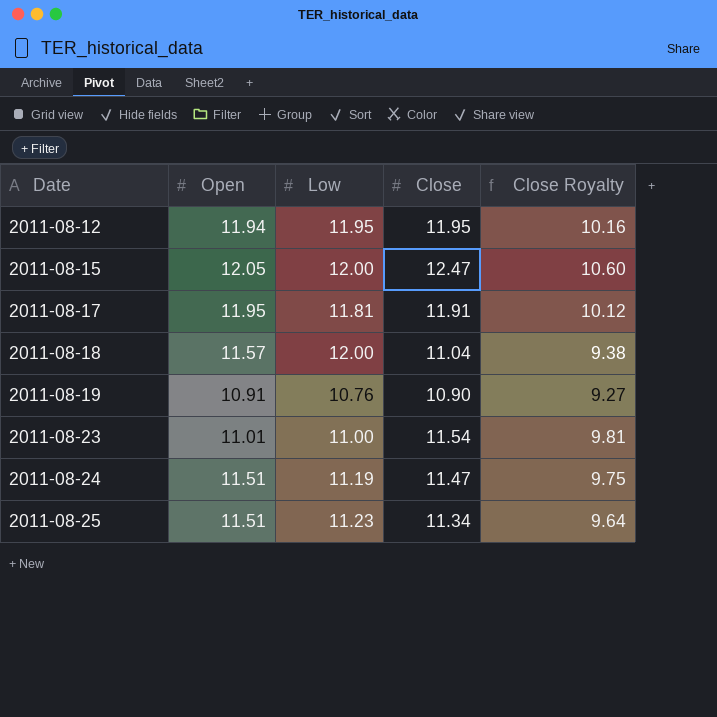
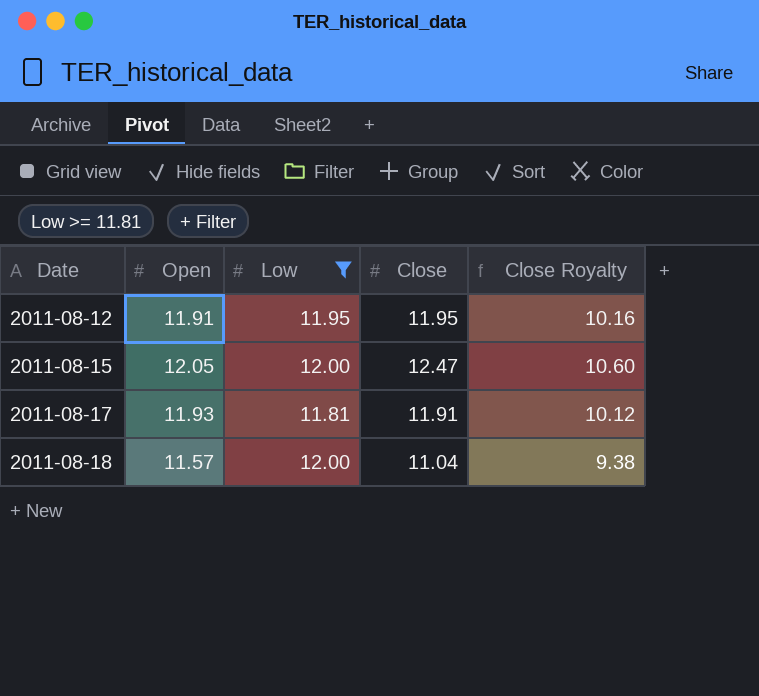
filter: none -> Low >= 11.81
2011-08-12 | Open: 11.94 -> 11.91
2011-08-17 | Open: 11.95 -> 11.93

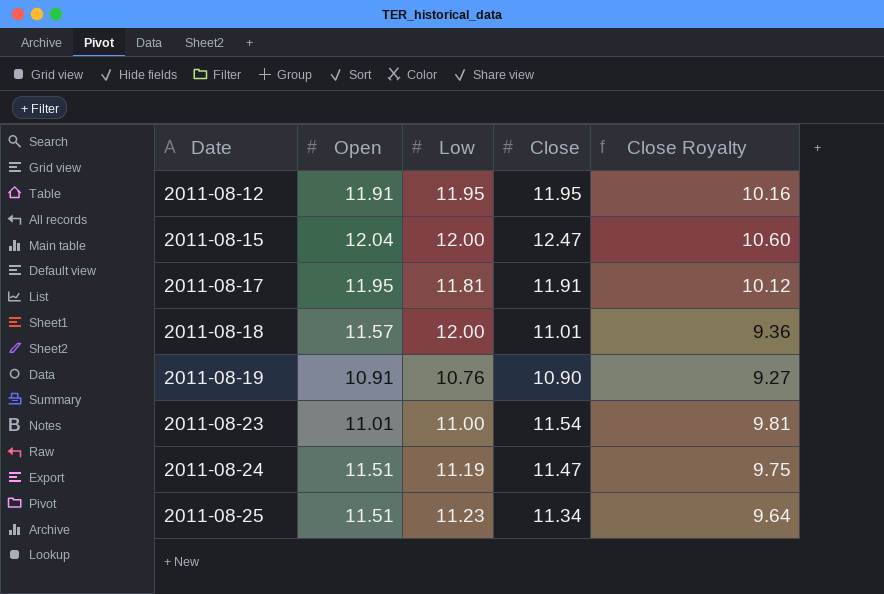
filter: Low >= 11.81 -> none
2011-08-15 | Open: 12.05 -> 12.04
2011-08-17 | Open: 11.93 -> 11.95
2011-08-18 | Close: 11.04 -> 11.01
2011-08-18 | Close Royalty: 9.38 -> 9.36

